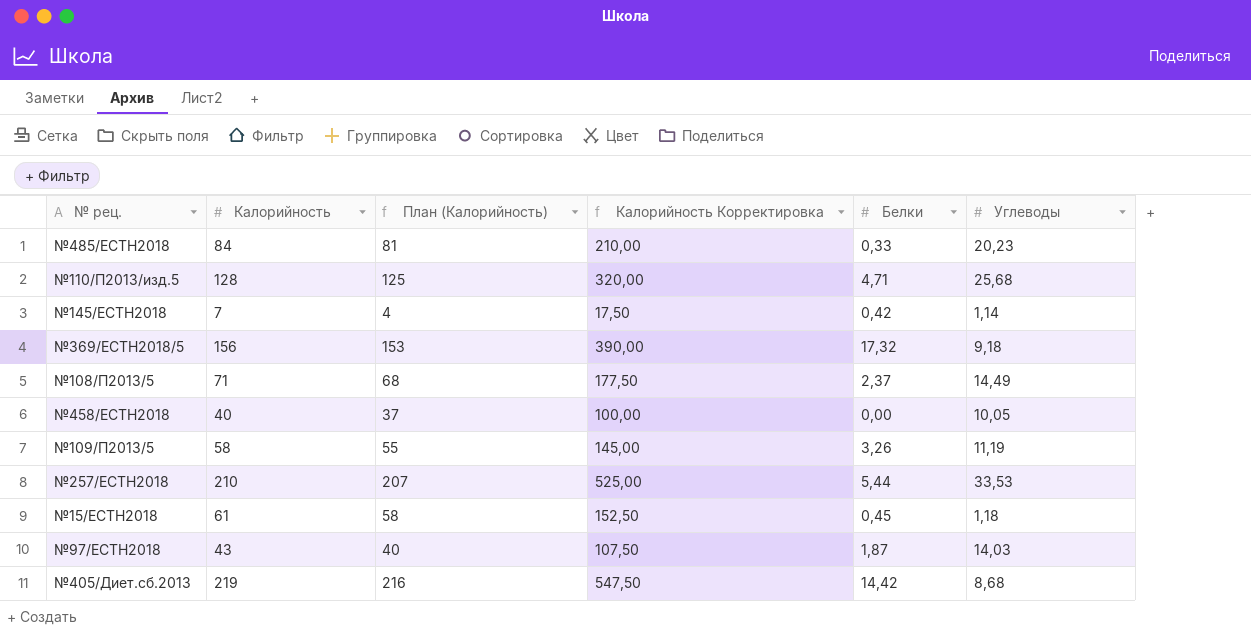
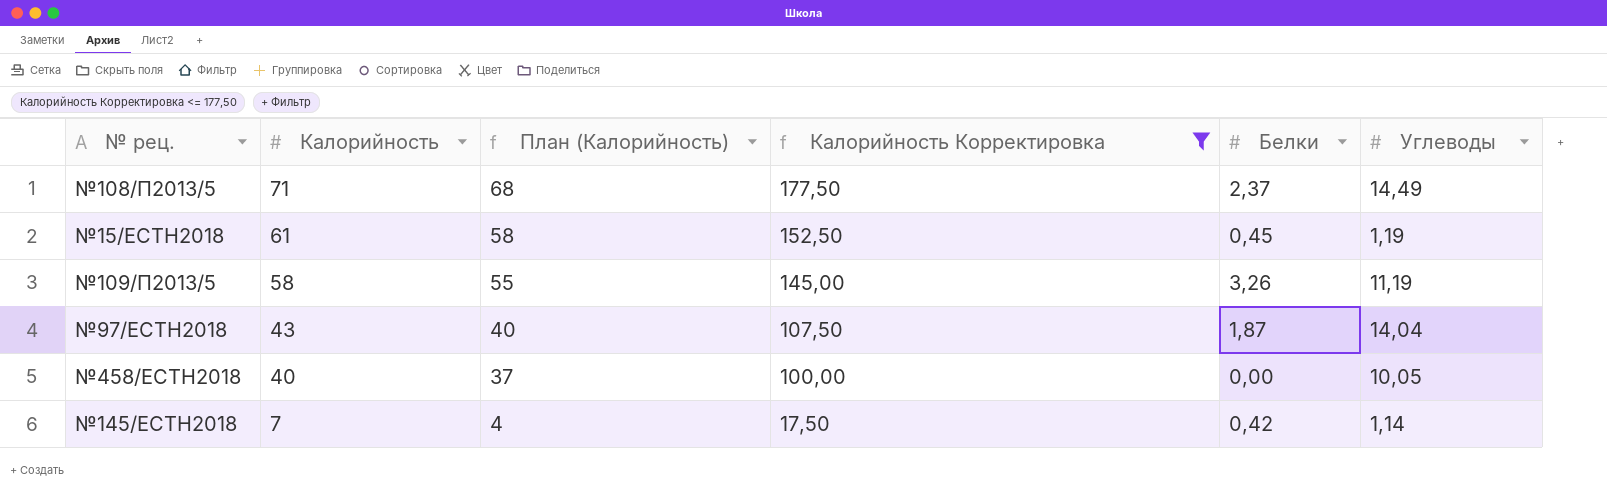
filter: none -> Калорийность Корректировка <= 177,50
row order: none -> Калорийность descending
№15/ЕСТН2018 | Углеводы: 1,18 -> 1,19
№97/ЕСТН2018 | Углеводы: 14,03 -> 14,04

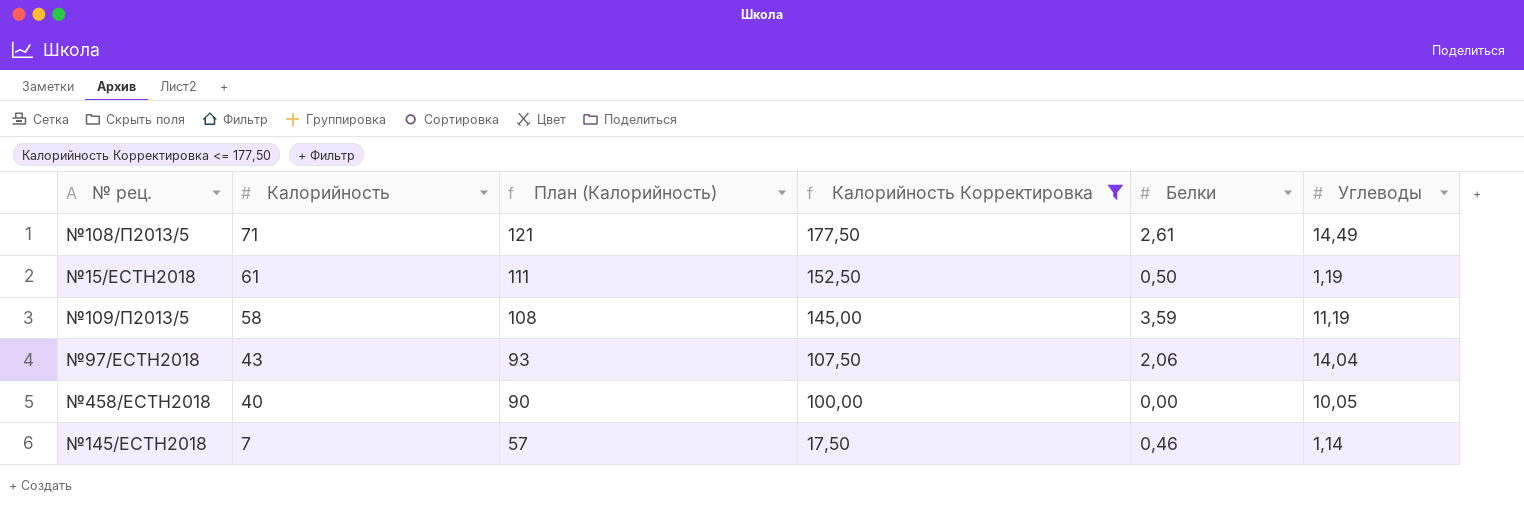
column План (Калорийность) | formula: [Калорийность] - 3 -> [Калорийность] + 50
№108/П2013/5 | Белки: 2,37 -> 2,61
№15/ЕСТН2018 | Белки: 0,45 -> 0,50
№109/П2013/5 | Белки: 3,26 -> 3,59
№97/ЕСТН2018 | Белки: 1,87 -> 2,06
№145/ЕСТН2018 | Белки: 0,42 -> 0,46

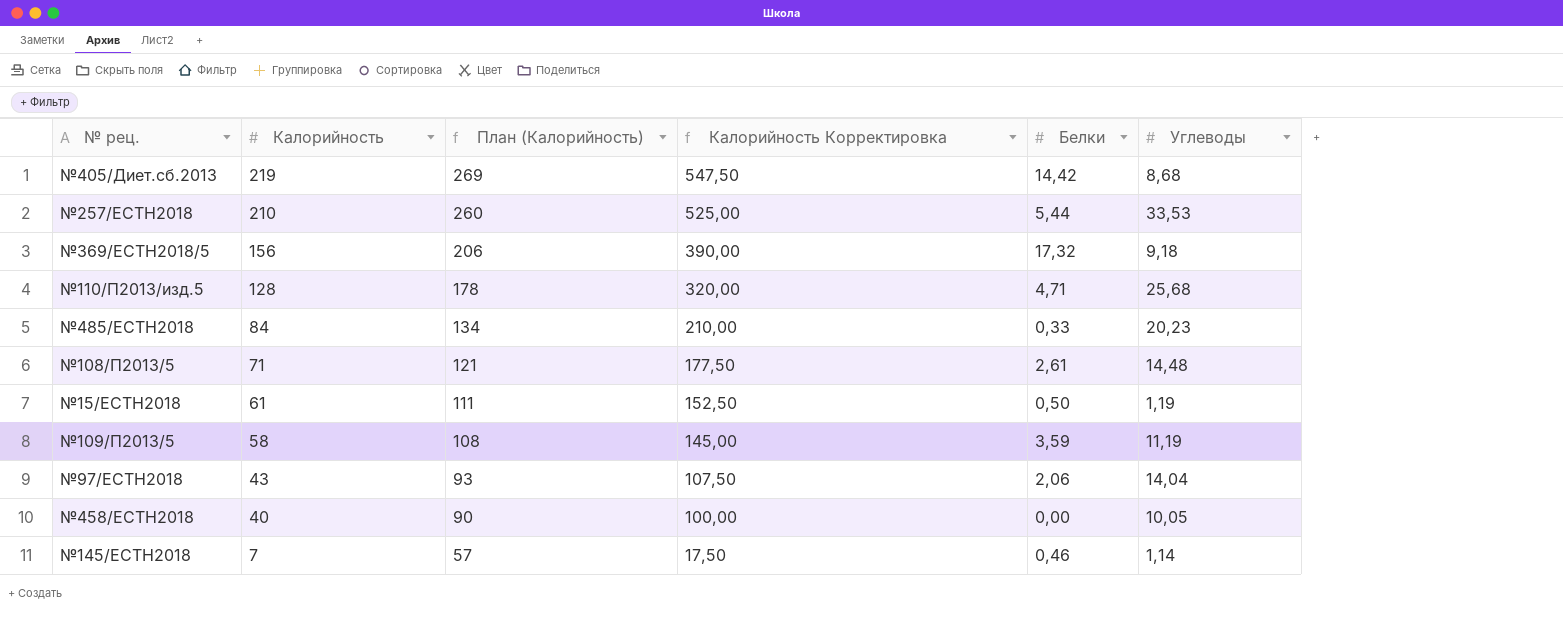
filter: Калорийность Корректировка <= 177,50 -> none
№108/П2013/5 | Углеводы: 14,49 -> 14,48

